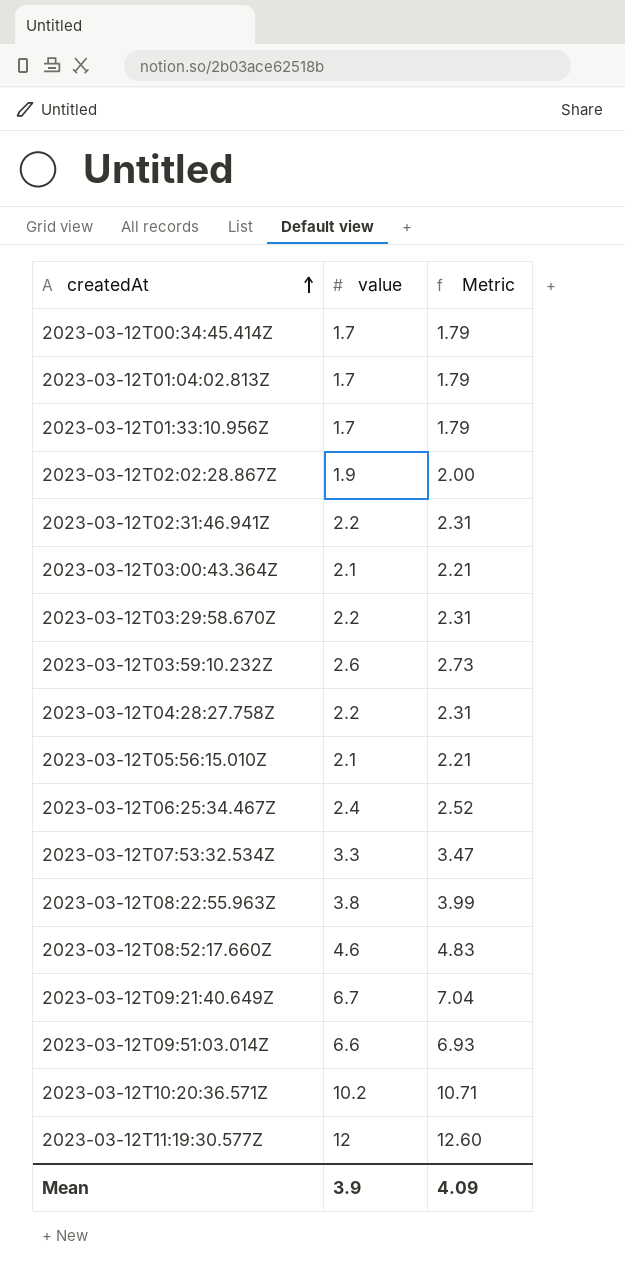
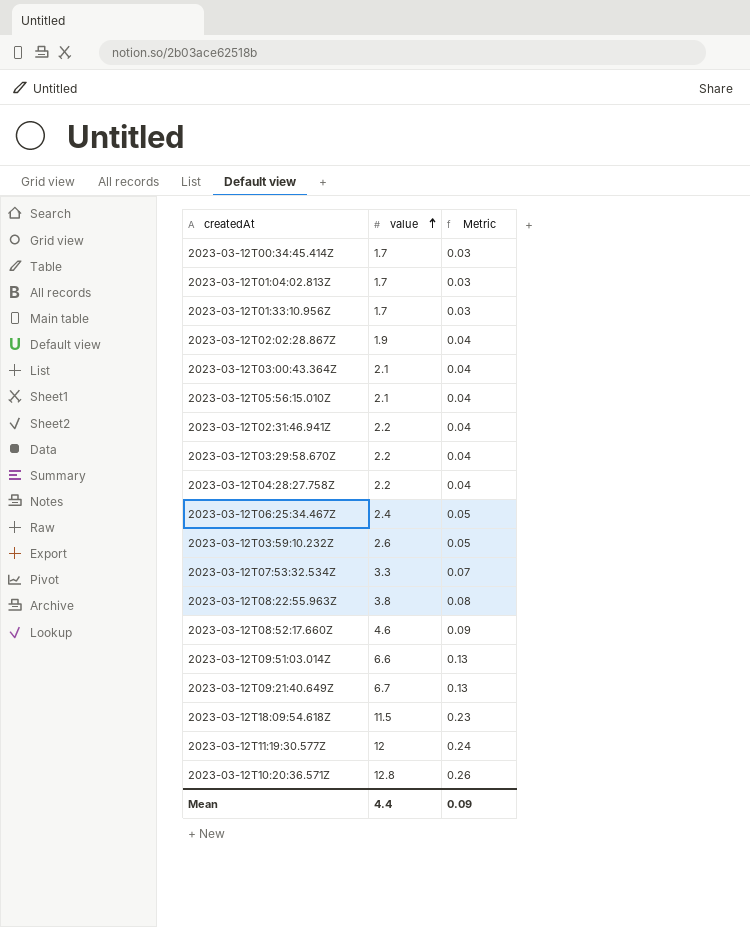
row order: createdAt ascending -> value ascending
column Metric | formula: [value] * 1.05 -> [value] * 0.02
row 2023-03-12T18:09:54.618Z: none -> 11.5 | 0.23
2023-03-12T10:20:36.571Z | value: 10.2 -> 12.8
Mean | value: 3.9 -> 4.4
Mean | Metric: 4.09 -> 0.09

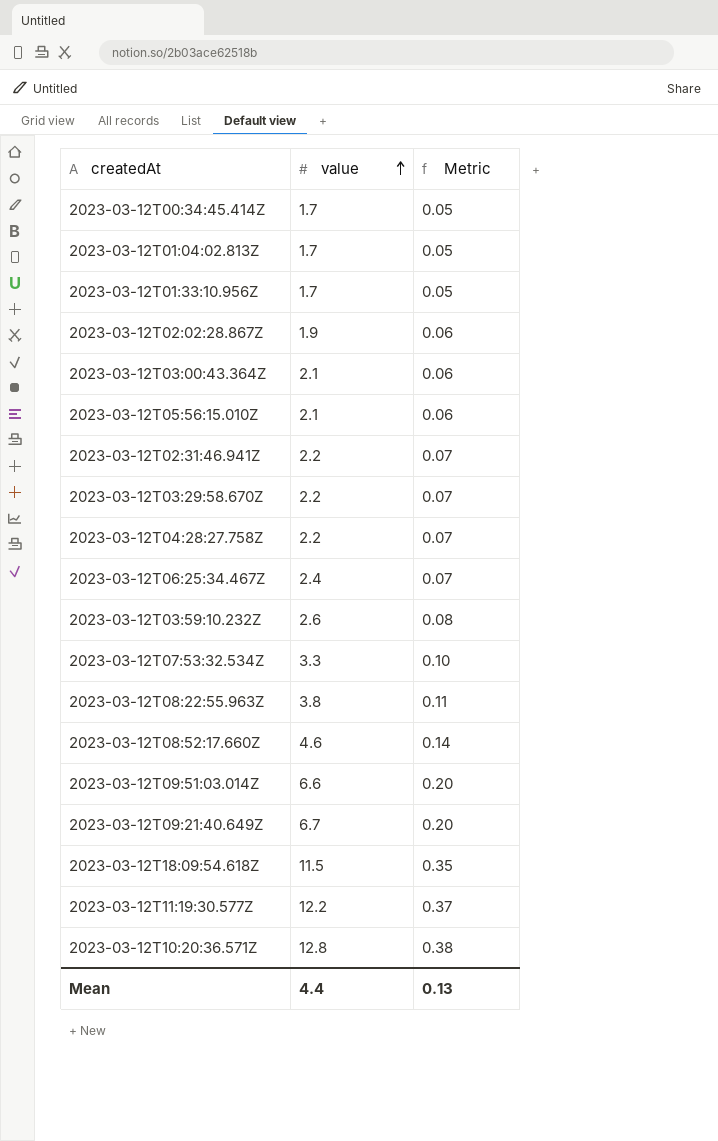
column Metric | formula: [value] * 0.02 -> [value] * 0.03
2023-03-12T11:19:30.577Z | value: 12 -> 12.2
Mean | Metric: 0.09 -> 0.13

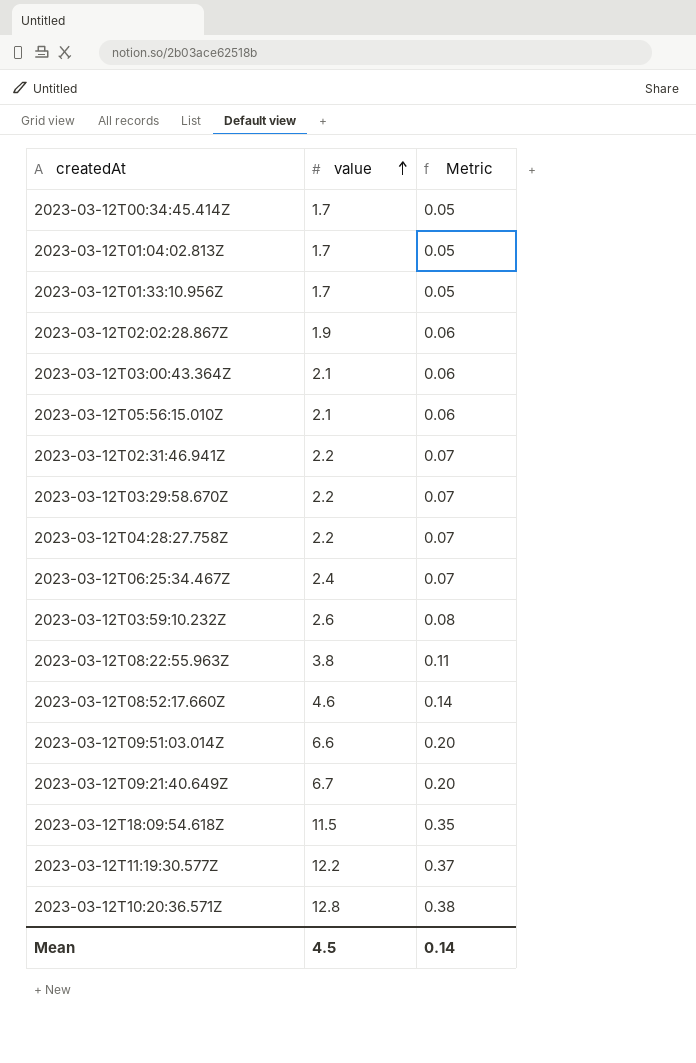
row 2023-03-12T07:53:32.534Z: 3.3 | 0.10 -> none
Mean | value: 4.4 -> 4.5
Mean | Metric: 0.13 -> 0.14

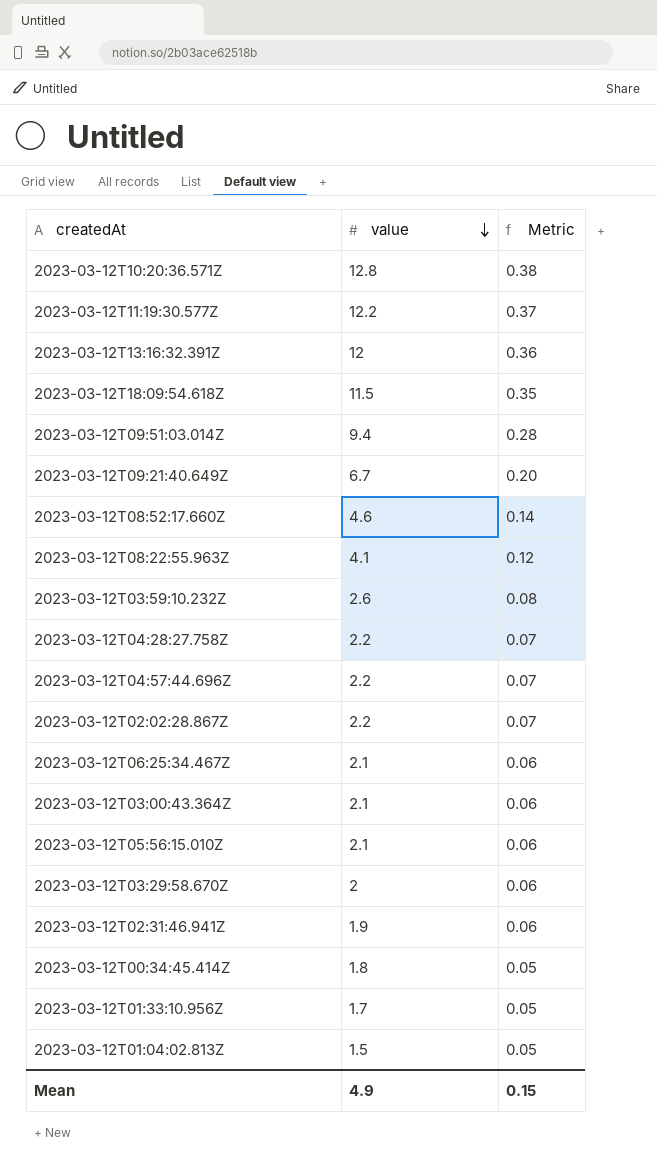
row order: value ascending -> value descending
row 2023-03-12T13:16:32.391Z: none -> 12 | 0.36
2023-03-12T09:51:03.014Z | value: 6.6 -> 9.4
2023-03-12T09:51:03.014Z | Metric: 0.20 -> 0.28
2023-03-12T08:22:55.963Z | value: 3.8 -> 4.1
2023-03-12T08:22:55.963Z | Metric: 0.11 -> 0.12
row 2023-03-12T04:57:44.696Z: none -> 2.2 | 0.07
2023-03-12T02:02:28.867Z | value: 1.9 -> 2.2
2023-03-12T02:02:28.867Z | Metric: 0.06 -> 0.07
2023-03-12T06:25:34.467Z | value: 2.4 -> 2.1
2023-03-12T06:25:34.467Z | Metric: 0.07 -> 0.06
2023-03-12T03:29:58.670Z | value: 2.2 -> 2
2023-03-12T03:29:58.670Z | Metric: 0.07 -> 0.06
2023-03-12T02:31:46.941Z | value: 2.2 -> 1.9
2023-03-12T02:31:46.941Z | Metric: 0.07 -> 0.06
2023-03-12T00:34:45.414Z | value: 1.7 -> 1.8
2023-03-12T01:04:02.813Z | value: 1.7 -> 1.5
Mean | value: 4.5 -> 4.9
Mean | Metric: 0.14 -> 0.15

